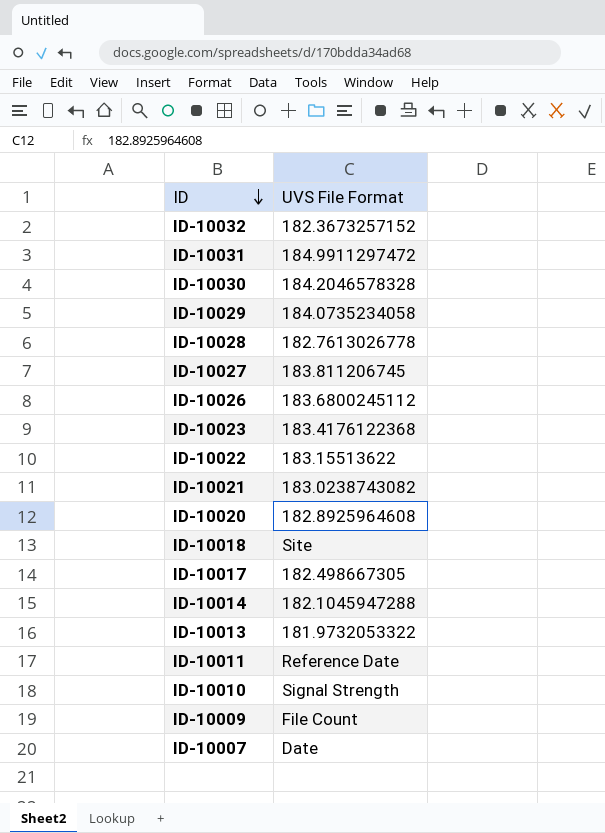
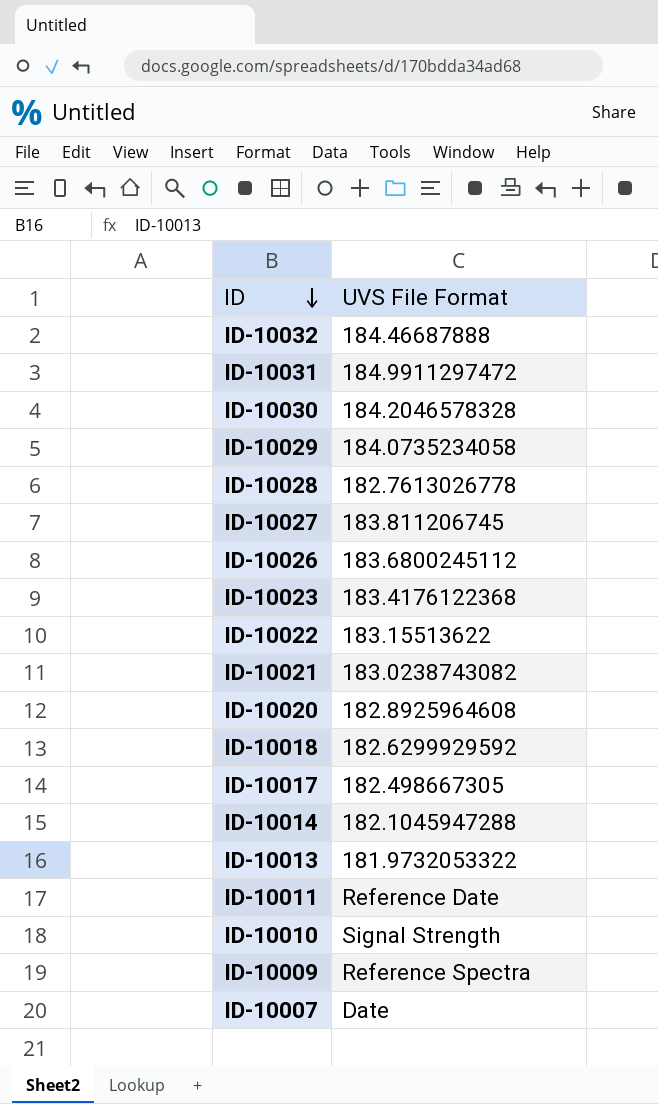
ID-10032 | UVS File Format: 182.3673257152 -> 184.46687888
ID-10018 | UVS File Format: Site -> 182.6299929592
ID-10009 | UVS File Format: File Count -> Reference Spectra

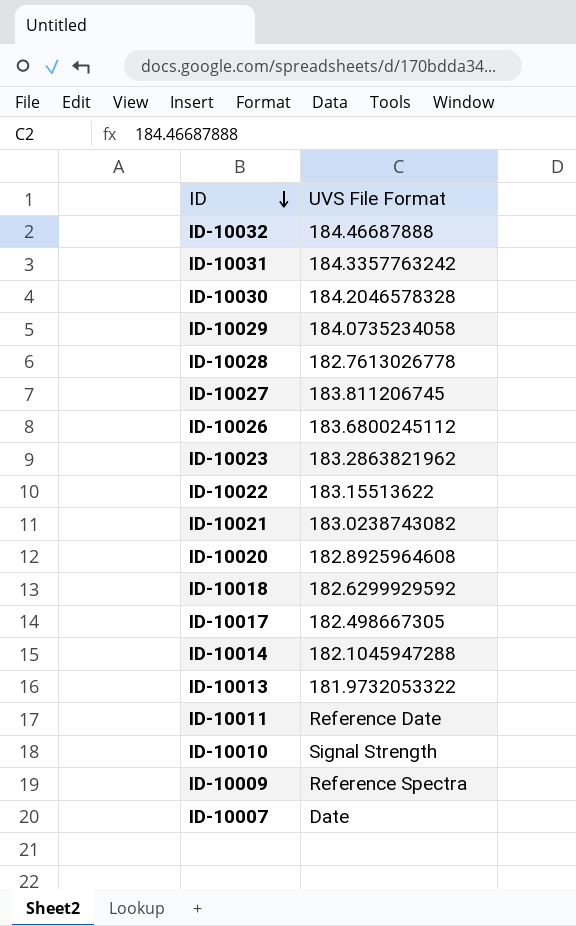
ID-10031 | UVS File Format: 184.9911297472 -> 184.3357763242
ID-10023 | UVS File Format: 183.4176122368 -> 183.2863821962

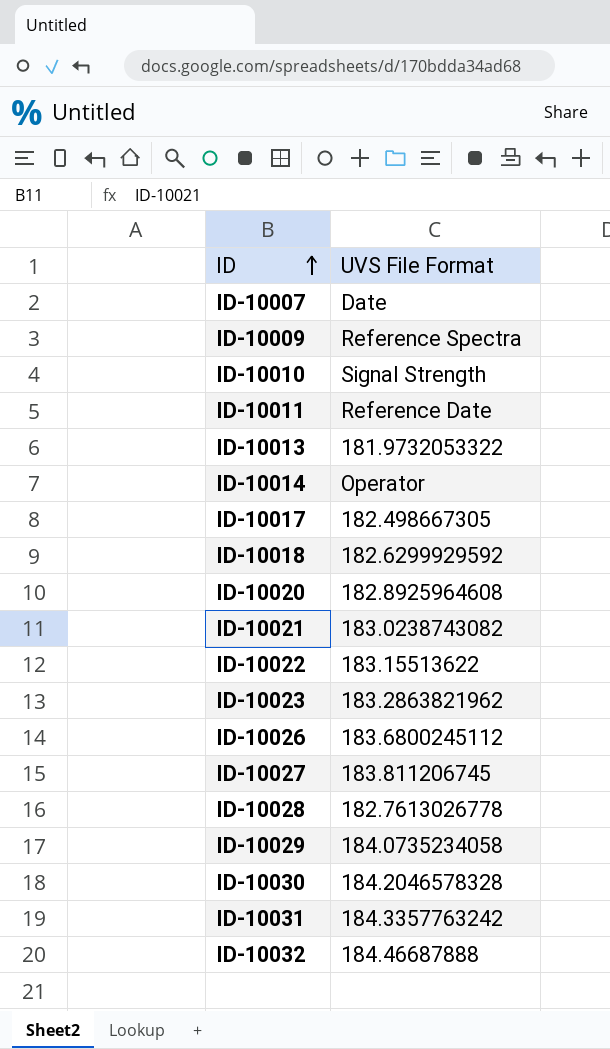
row order: ID descending -> ID ascending
ID-10014 | UVS File Format: 182.1045947288 -> Operator

